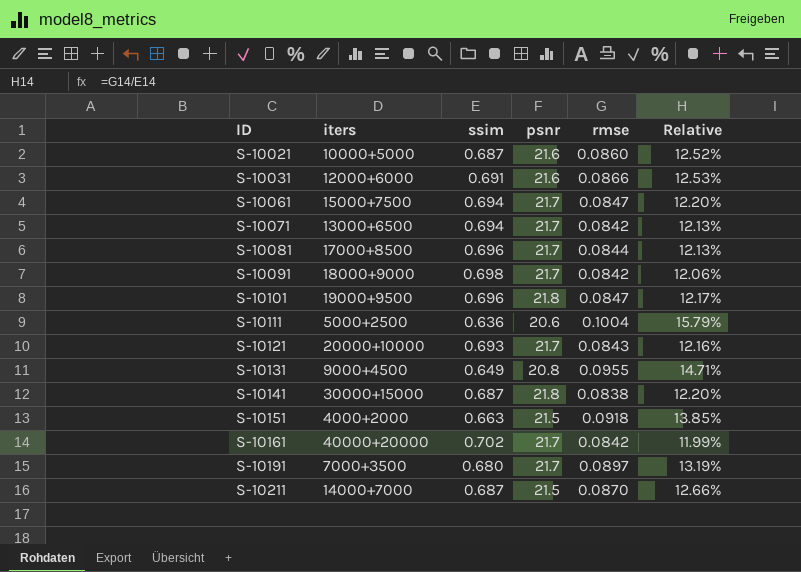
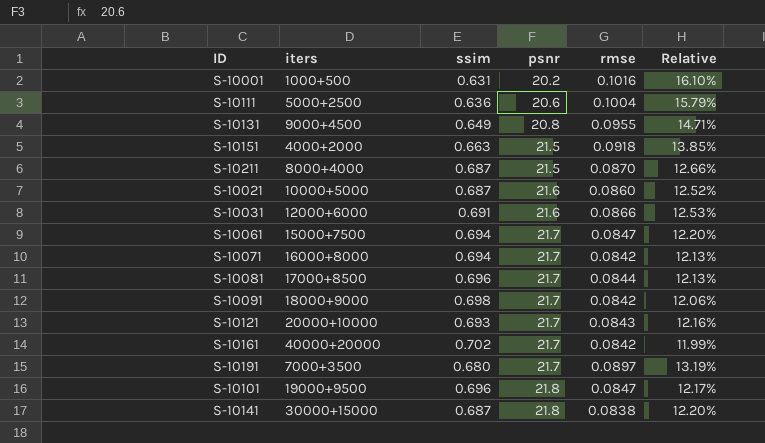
row order: ID ascending -> psnr ascending
row S-10001: none -> 1000+500 | 0.631 | 20.2 | 0.1016 | 16.10%
S-10211 | iters: 14000+7000 -> 8000+4000
S-10071 | iters: 13000+6500 -> 16000+8000

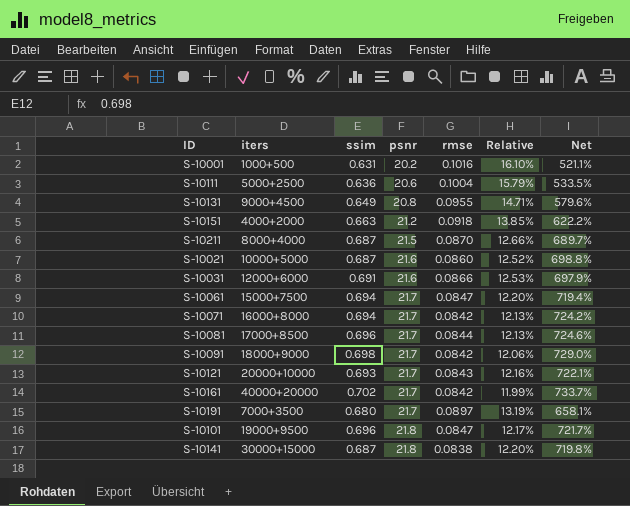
column Net | formula: none -> ([ssim] - [rmse]) / [rmse]
S-10151 | psnr: 21.5 -> 21.2

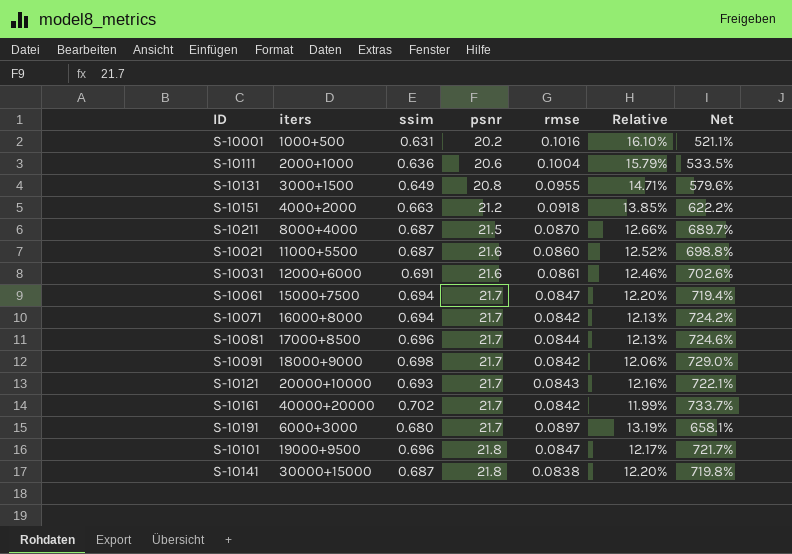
S-10111 | iters: 5000+2500 -> 2000+1000
S-10131 | iters: 9000+4500 -> 3000+1500
S-10021 | iters: 10000+5000 -> 11000+5500
S-10031 | rmse: 0.0866 -> 0.0861
S-10031 | Relative: 12.53% -> 12.46%
S-10031 | Net: 697.9% -> 702.6%
S-10191 | iters: 7000+3500 -> 6000+3000

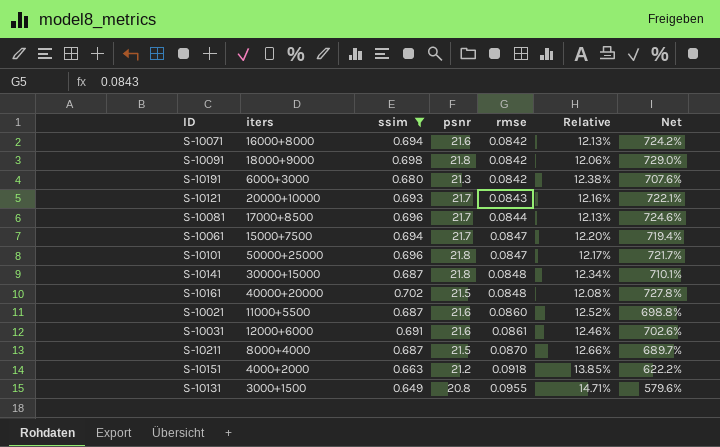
filter: none -> ssim >= 0.649
row order: psnr ascending -> rmse ascending
S-10071 | psnr: 21.7 -> 21.6
S-10091 | psnr: 21.7 -> 21.8
S-10191 | psnr: 21.7 -> 21.3
S-10191 | rmse: 0.0897 -> 0.0842
S-10191 | Relative: 13.19% -> 12.38%
S-10191 | Net: 658.1% -> 707.6%
S-10101 | iters: 19000+9500 -> 50000+25000
S-10141 | rmse: 0.0838 -> 0.0848
S-10141 | Relative: 12.20% -> 12.34%
S-10141 | Net: 719.8% -> 710.1%
S-10161 | psnr: 21.7 -> 21.5
S-10161 | rmse: 0.0842 -> 0.0848
S-10161 | Relative: 11.99% -> 12.08%
S-10161 | Net: 733.7% -> 727.8%

